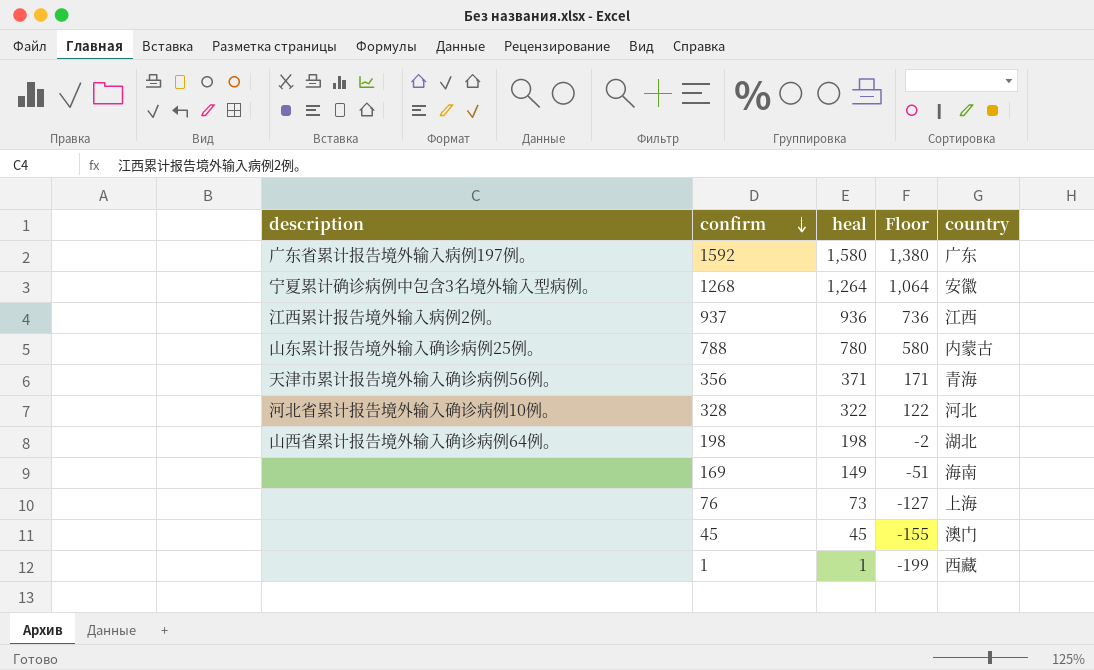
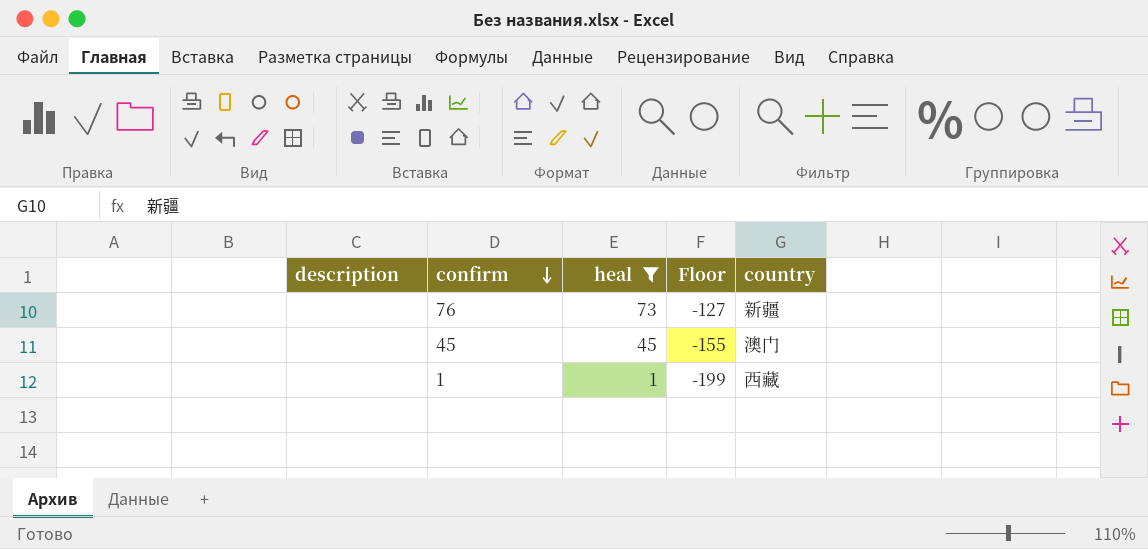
filter: none -> heal <= 73
76 | country: 上海 -> 新疆

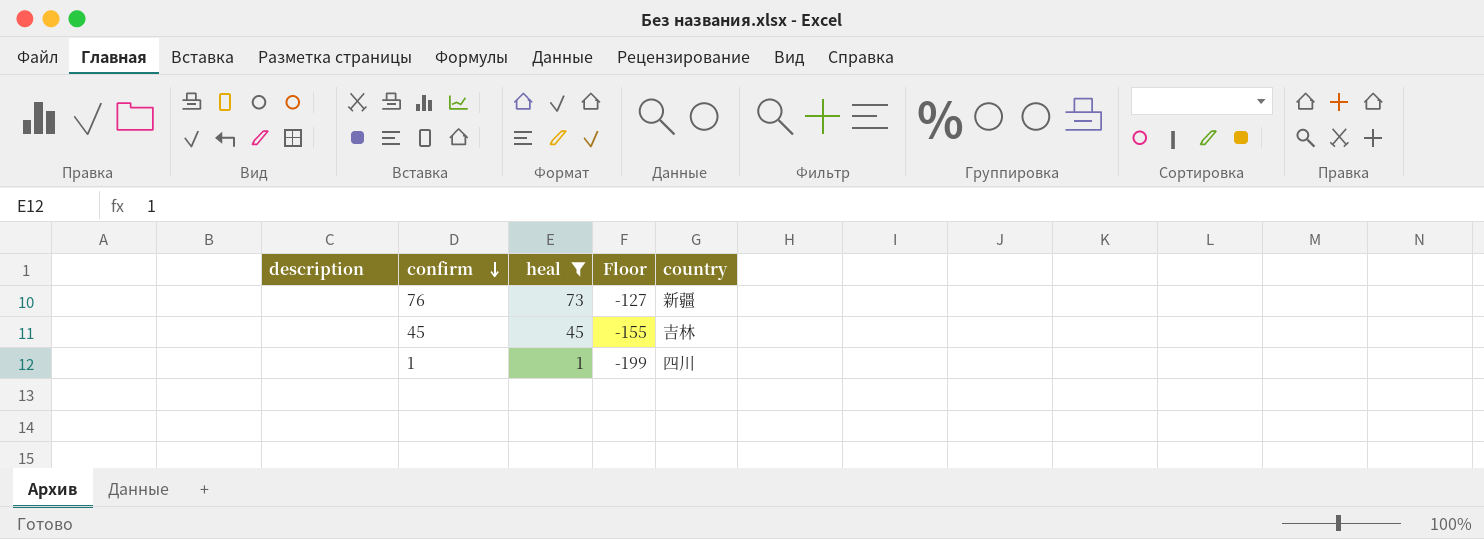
45 | country: 澳门 -> 吉林
1 | country: 西藏 -> 四川

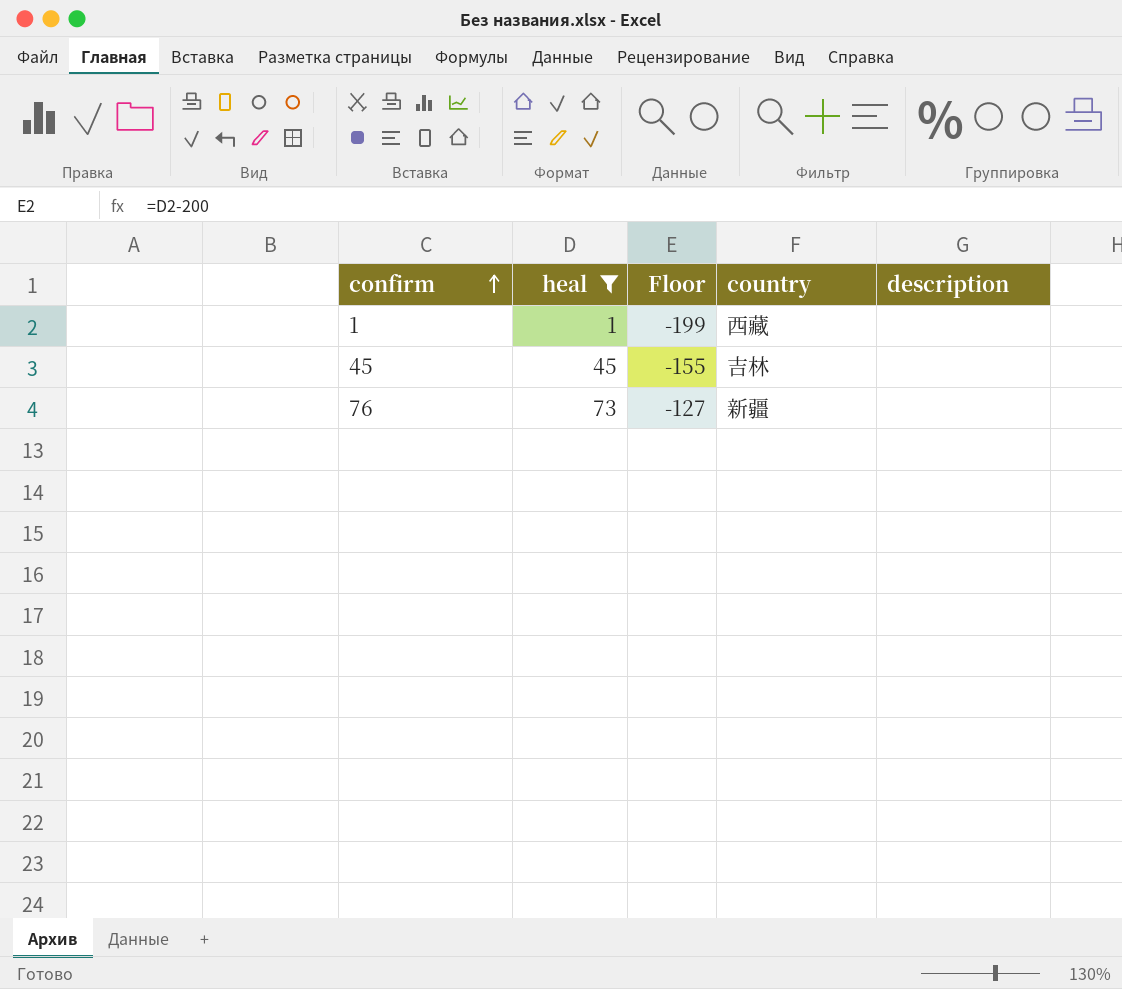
row order: confirm descending -> confirm ascending
column description | position: 1 -> 5
1 | country: 四川 -> 西藏

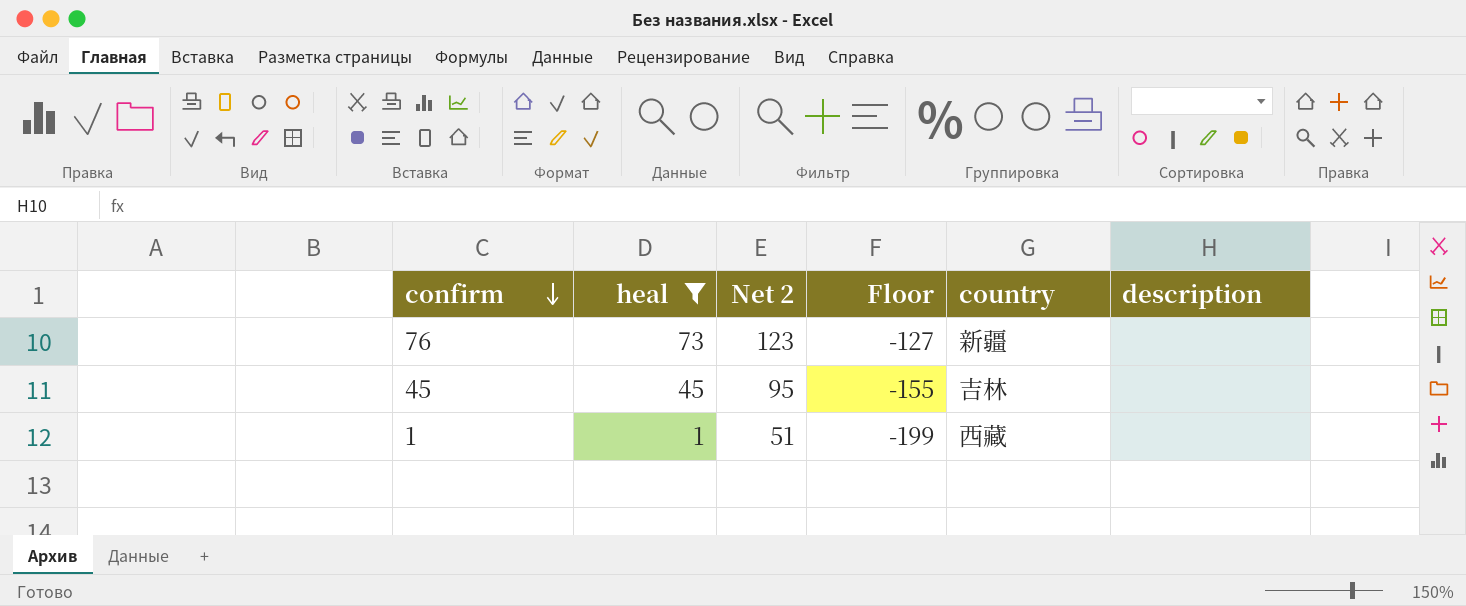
row order: confirm ascending -> confirm descending
column Net 2 | formula: none -> [heal] + 50

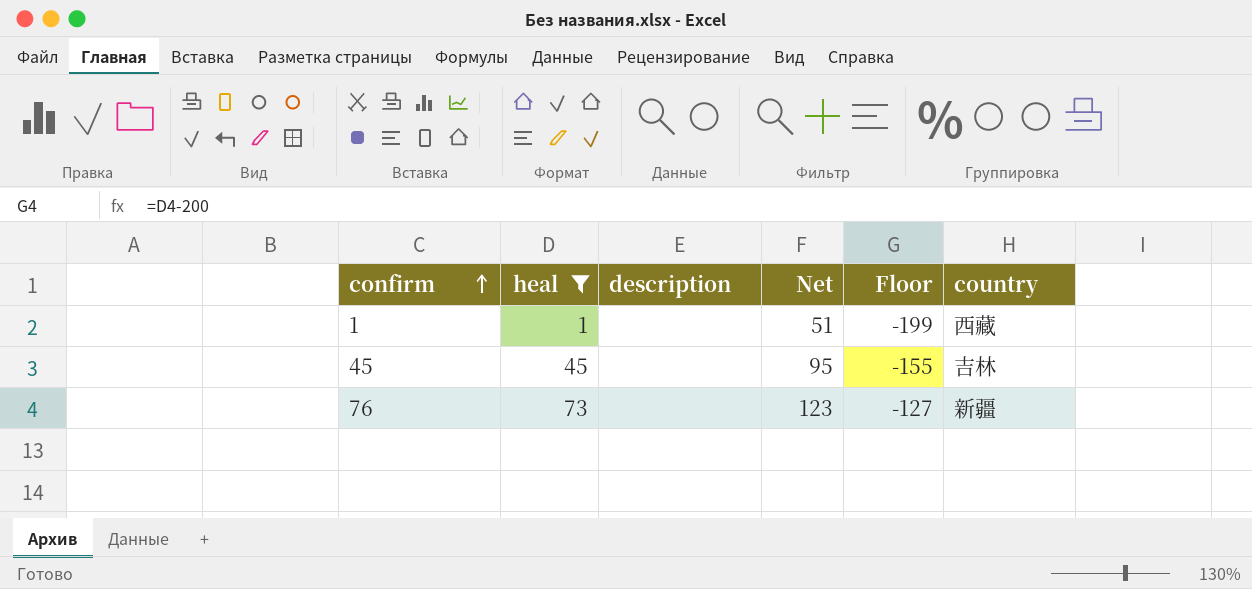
row order: confirm descending -> confirm ascending
column description | position: 6 -> 3
column name: Net 2 -> Net

